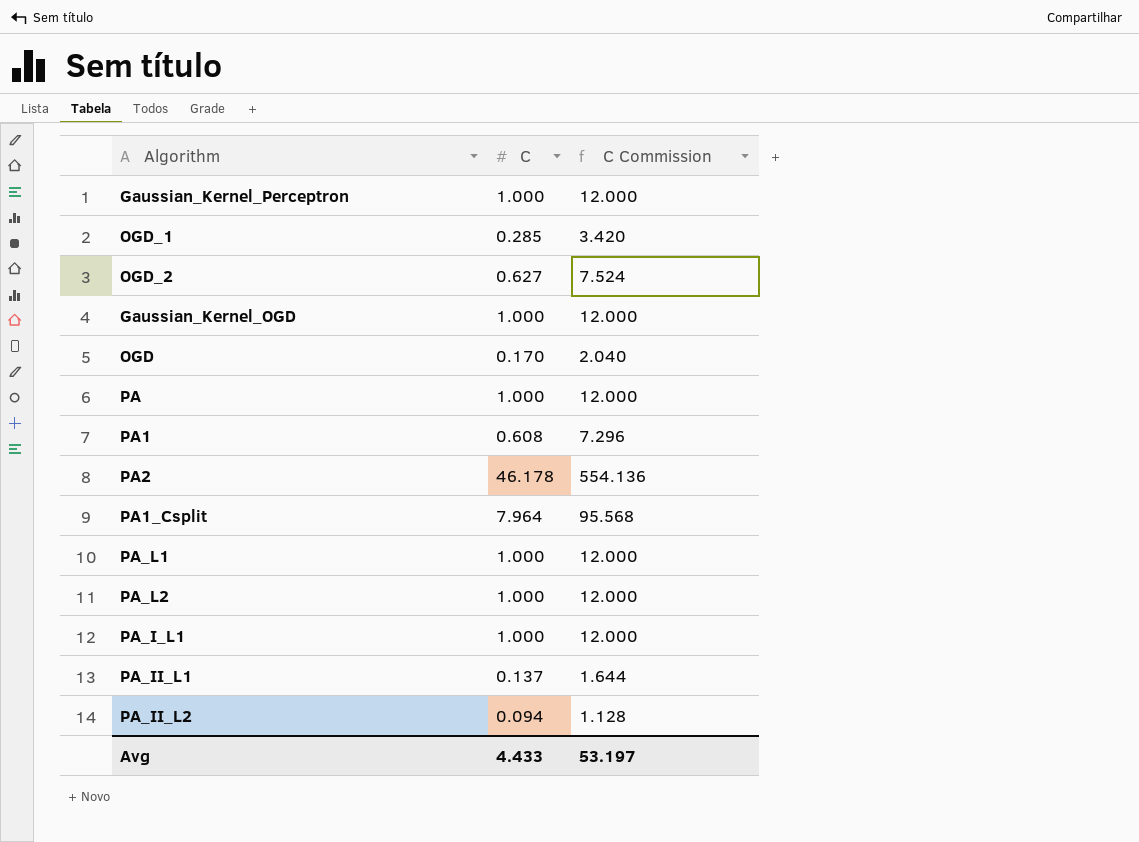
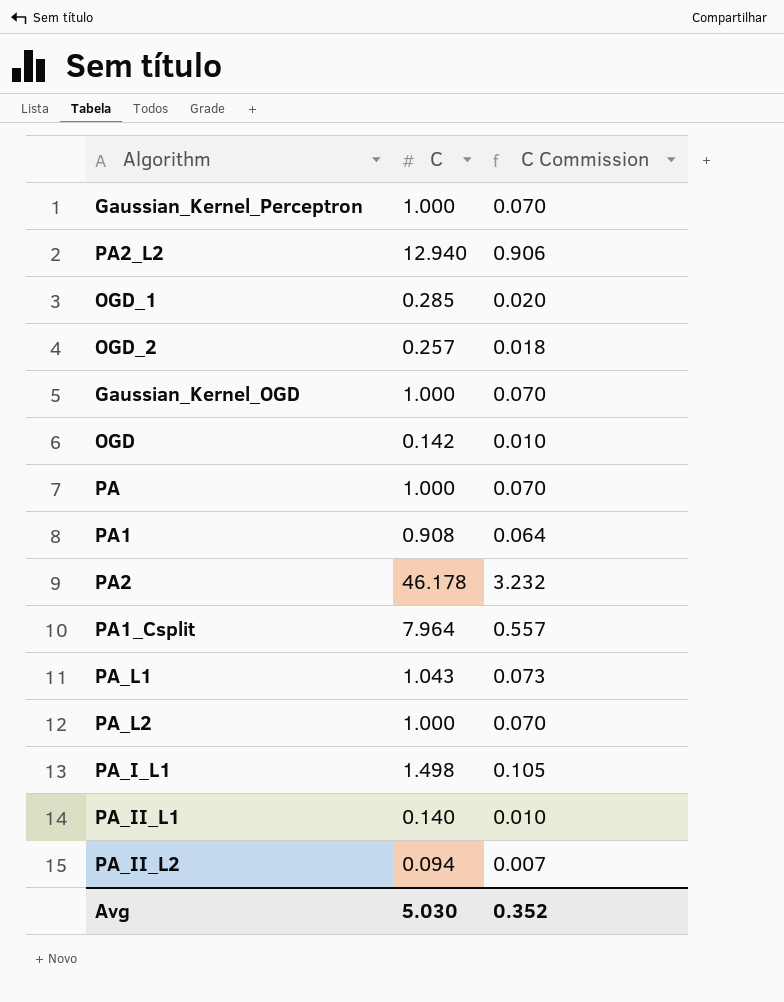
column C Commission | formula: [C] * 12 -> [C] * 0.07
row PA2_L2: none -> 12.940 | 0.906
OGD_2 | C: 0.627 -> 0.257
OGD | C: 0.170 -> 0.142
PA1 | C: 0.608 -> 0.908
PA_L1 | C: 1.000 -> 1.043
PA_I_L1 | C: 1.000 -> 1.498
PA_II_L1 | C: 0.137 -> 0.140
Avg | C: 4.433 -> 5.030
Avg | C Commission: 53.197 -> 0.352

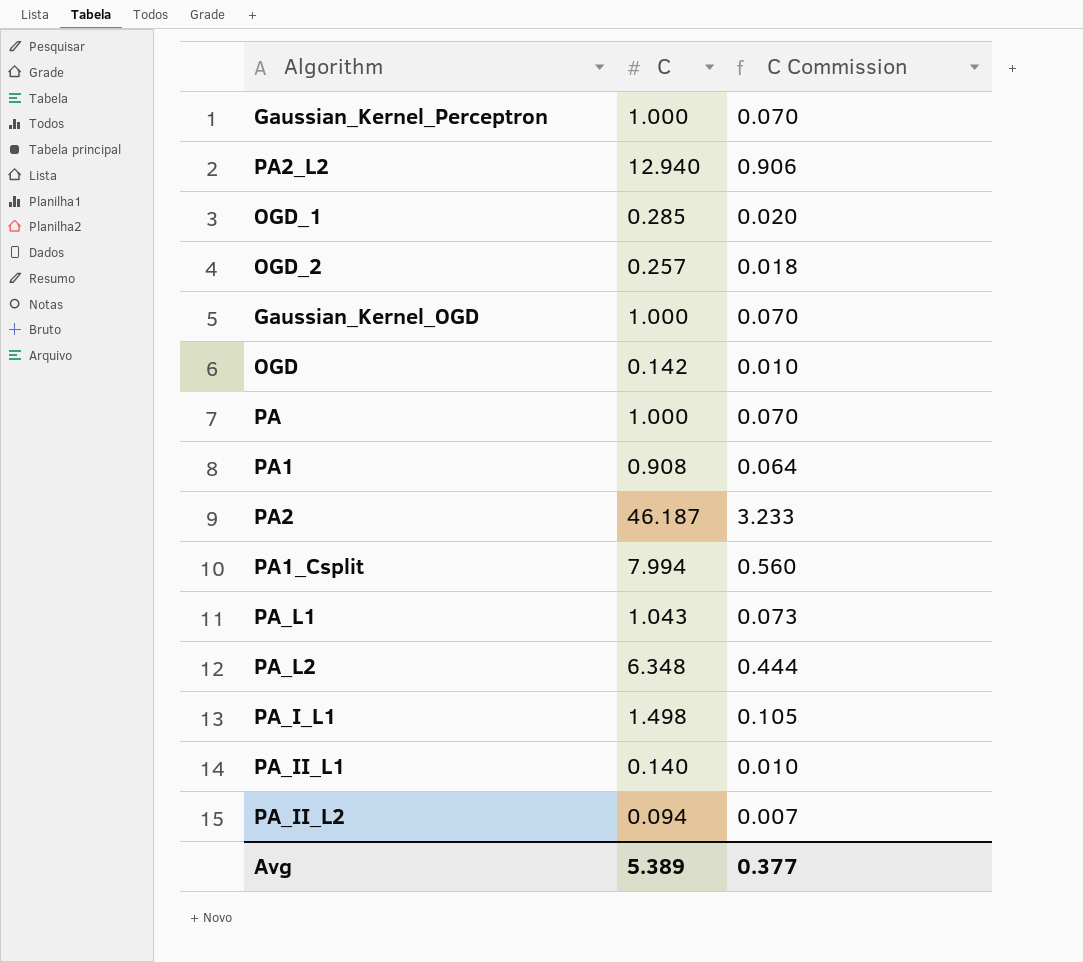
PA2 | C: 46.178 -> 46.187
PA2 | C Commission: 3.232 -> 3.233
PA1_Csplit | C: 7.964 -> 7.994
PA1_Csplit | C Commission: 0.557 -> 0.560
PA_L2 | C: 1.000 -> 6.348
PA_L2 | C Commission: 0.070 -> 0.444
Avg | C: 5.030 -> 5.389
Avg | C Commission: 0.352 -> 0.377

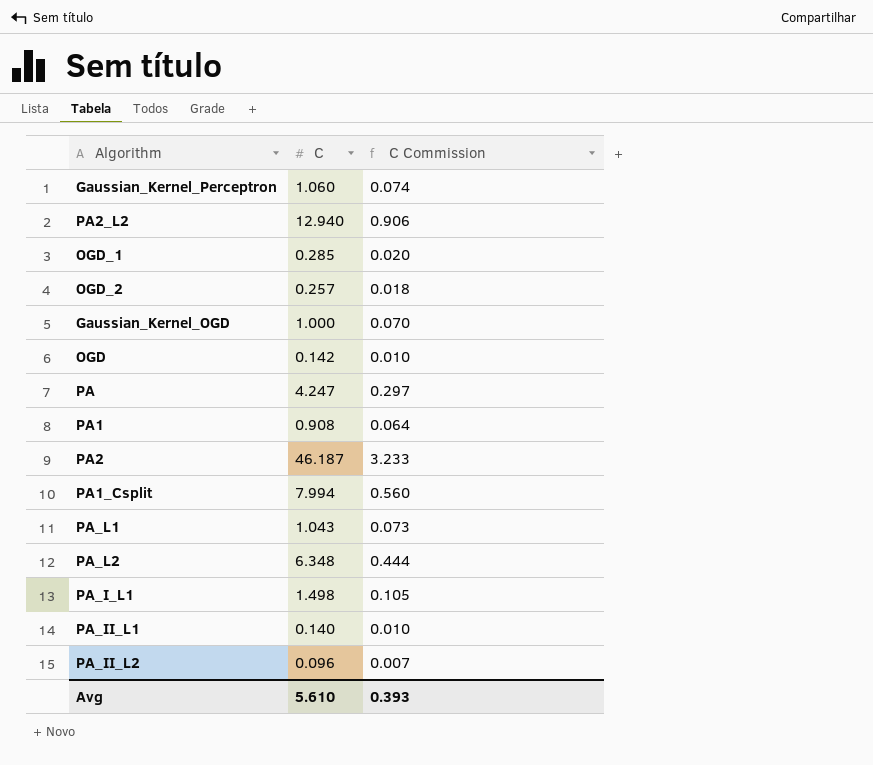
Gaussian_Kernel_Perceptron | C: 1.000 -> 1.060
Gaussian_Kernel_Perceptron | C Commission: 0.070 -> 0.074
PA | C: 1.000 -> 4.247
PA | C Commission: 0.070 -> 0.297
PA_II_L2 | C: 0.094 -> 0.096
Avg | C: 5.389 -> 5.610
Avg | C Commission: 0.377 -> 0.393

